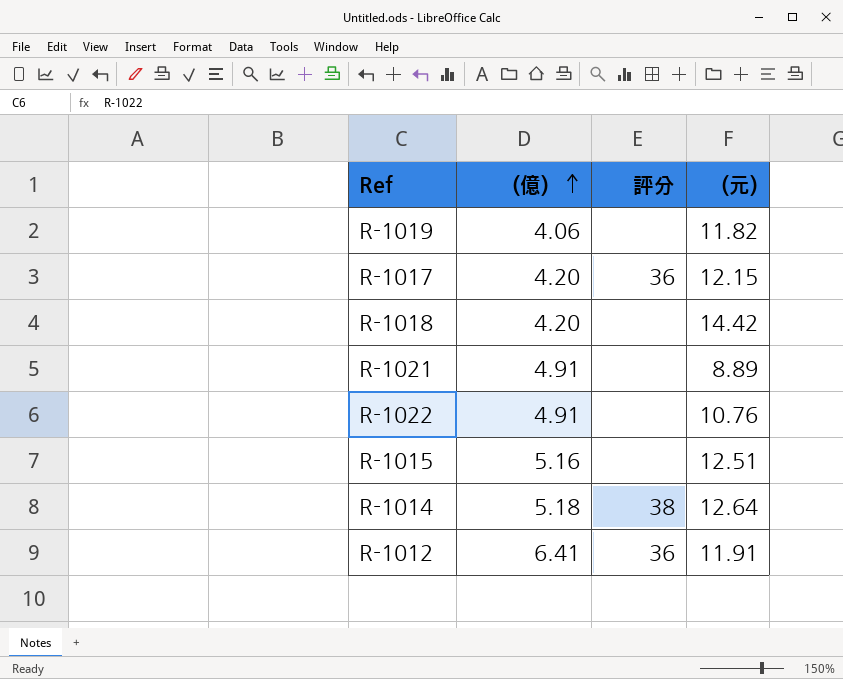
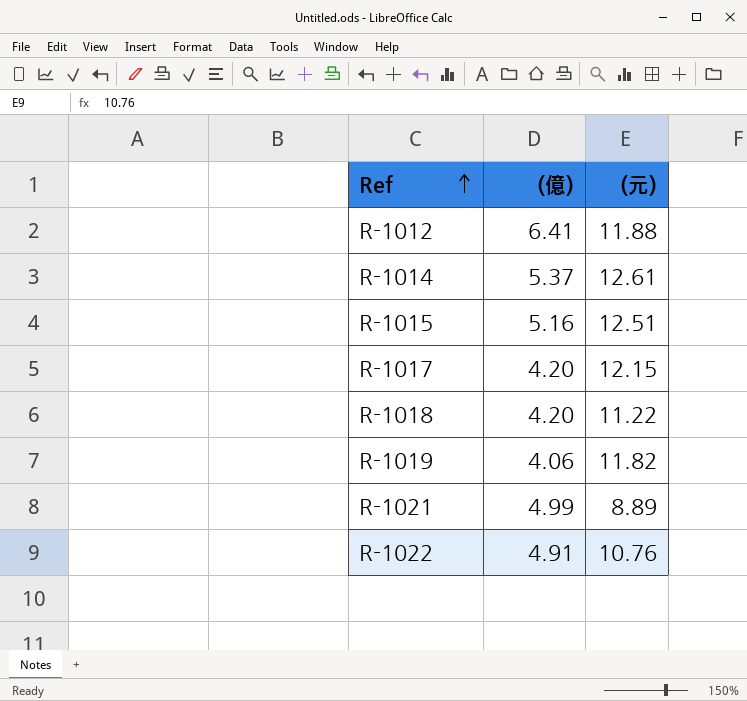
row order: (億) ascending -> Ref ascending
column 評分 | position: 3 -> none
R-1012 | (元): 11.91 -> 11.88
R-1014 | (億): 5.18 -> 5.37
R-1014 | (元): 12.64 -> 12.61
R-1018 | (元): 14.42 -> 11.22
R-1021 | (億): 4.91 -> 4.99

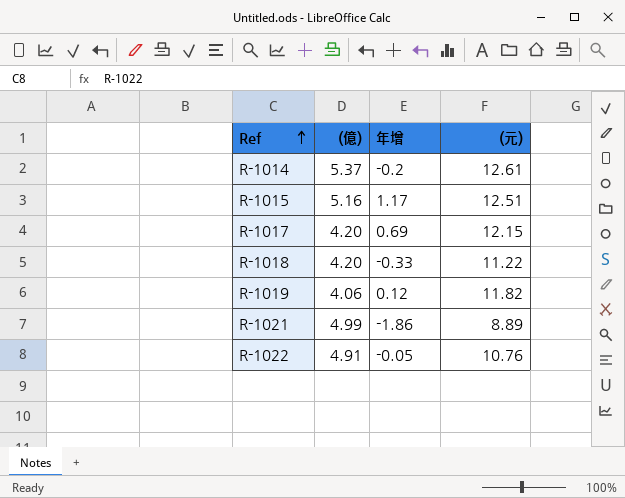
column 年增 | position: none -> 3
row R-1012: 6.41 | 11.88 -> none

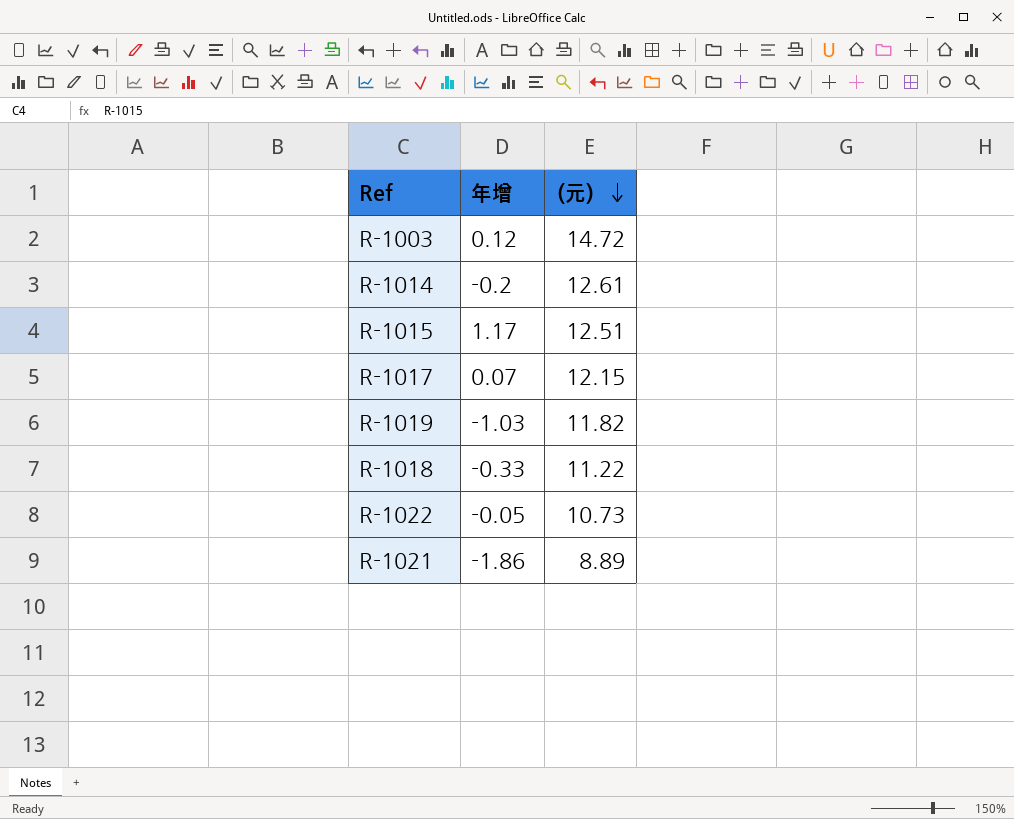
row order: Ref ascending -> (元) descending
column (億) | position: 2 -> none
row R-1003: none -> 0.12 | 14.72
R-1017 | 年增: 0.69 -> 0.07
R-1019 | 年增: 0.12 -> -1.03
R-1022 | (元): 10.76 -> 10.73

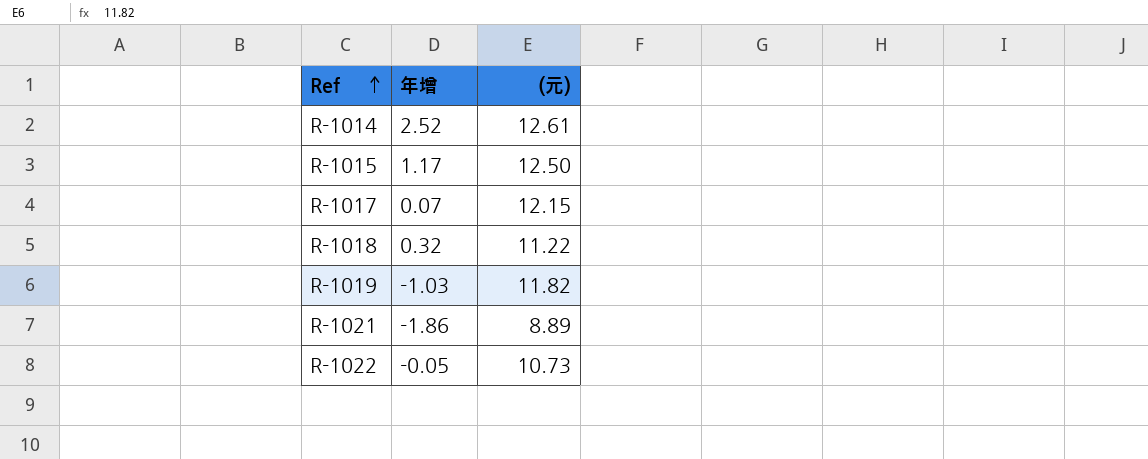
row order: (元) descending -> Ref ascending
row R-1003: 0.12 | 14.72 -> none
R-1014 | 年增: -0.2 -> 2.52
R-1015 | (元): 12.51 -> 12.50
R-1018 | 年增: -0.33 -> 0.32

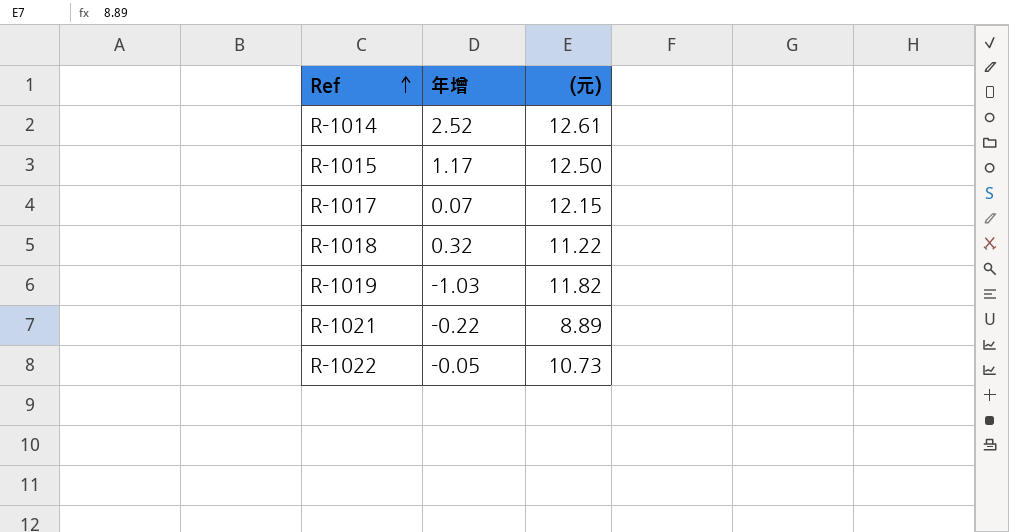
R-1021 | 年增: -1.86 -> -0.22

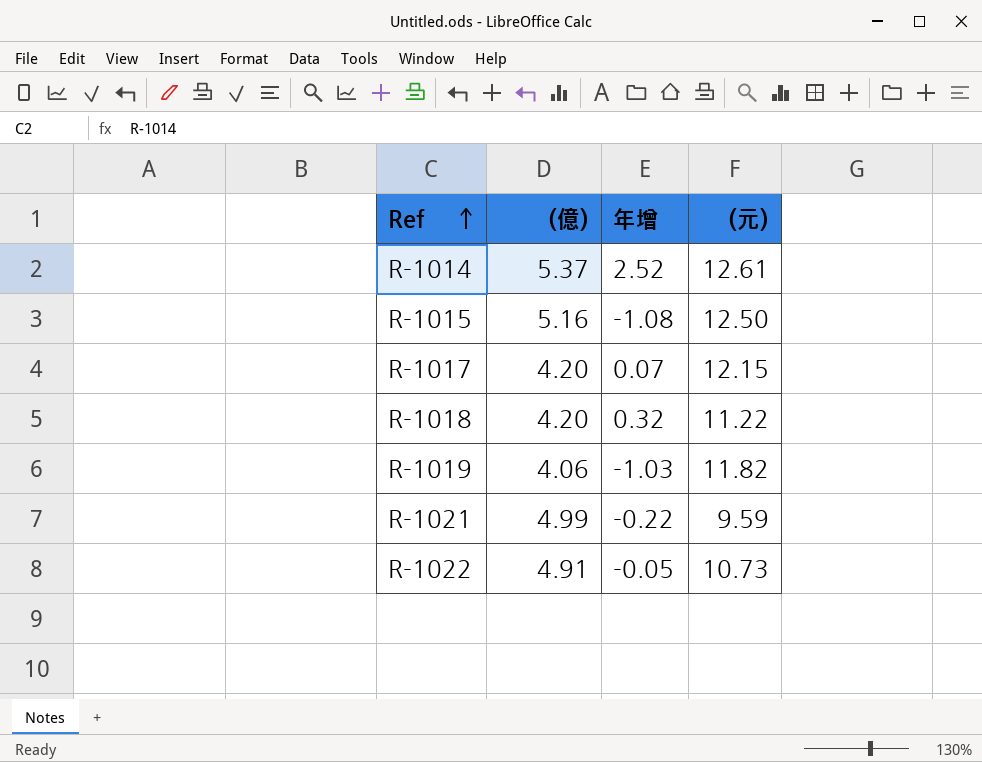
column (億) | position: none -> 2
R-1015 | 年增: 1.17 -> -1.08
R-1021 | (元): 8.89 -> 9.59

